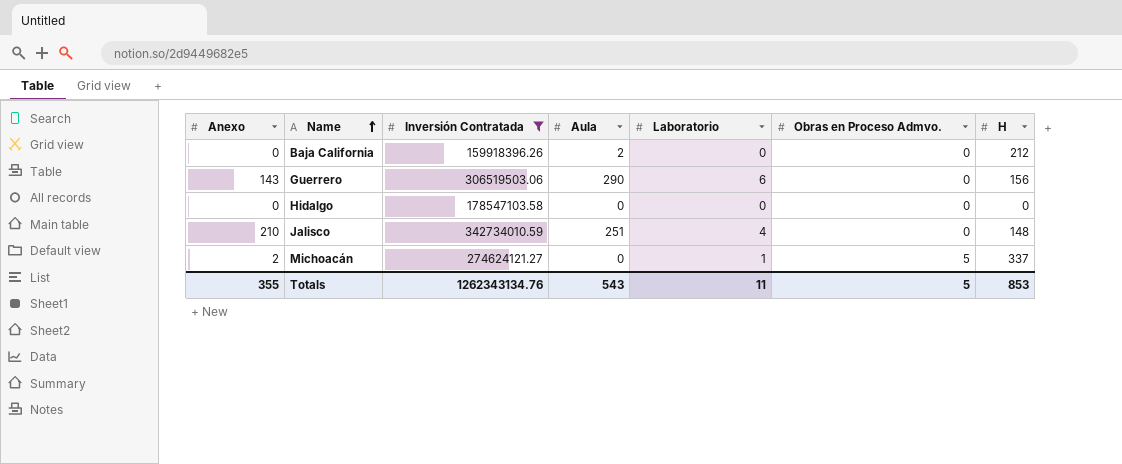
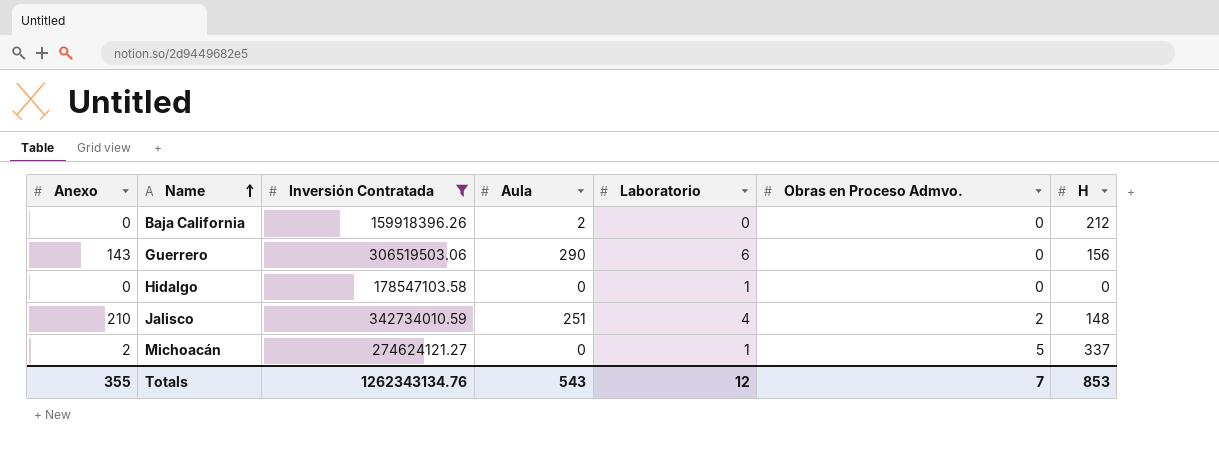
Hidalgo | Laboratorio: 0 -> 1
Jalisco | Obras en Proceso Admvo.: 0 -> 2
Totals | Laboratorio: 11 -> 12
Totals | Obras en Proceso Admvo.: 5 -> 7

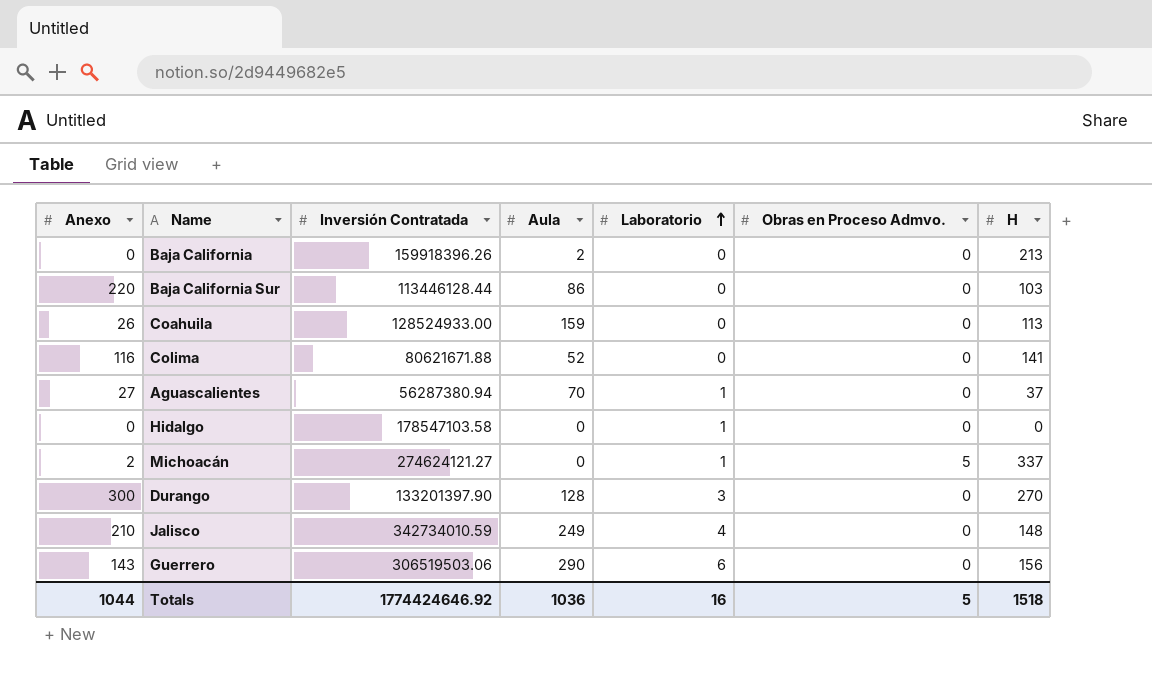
filter: Inversión Contratada >= 159918396.26 -> none
row order: Name ascending -> Laboratorio ascending
Baja California | H: 212 -> 213
Jalisco | Aula: 251 -> 249
Jalisco | Obras en Proceso Admvo.: 2 -> 0
Totals | Anexo: 355 -> 1044
Totals | Inversión Contratada: 1262343134.76 -> 1774424646.92
Totals | Aula: 543 -> 1036
Totals | Laboratorio: 12 -> 16
Totals | Obras en Proceso Admvo.: 7 -> 5
Totals | H: 853 -> 1518

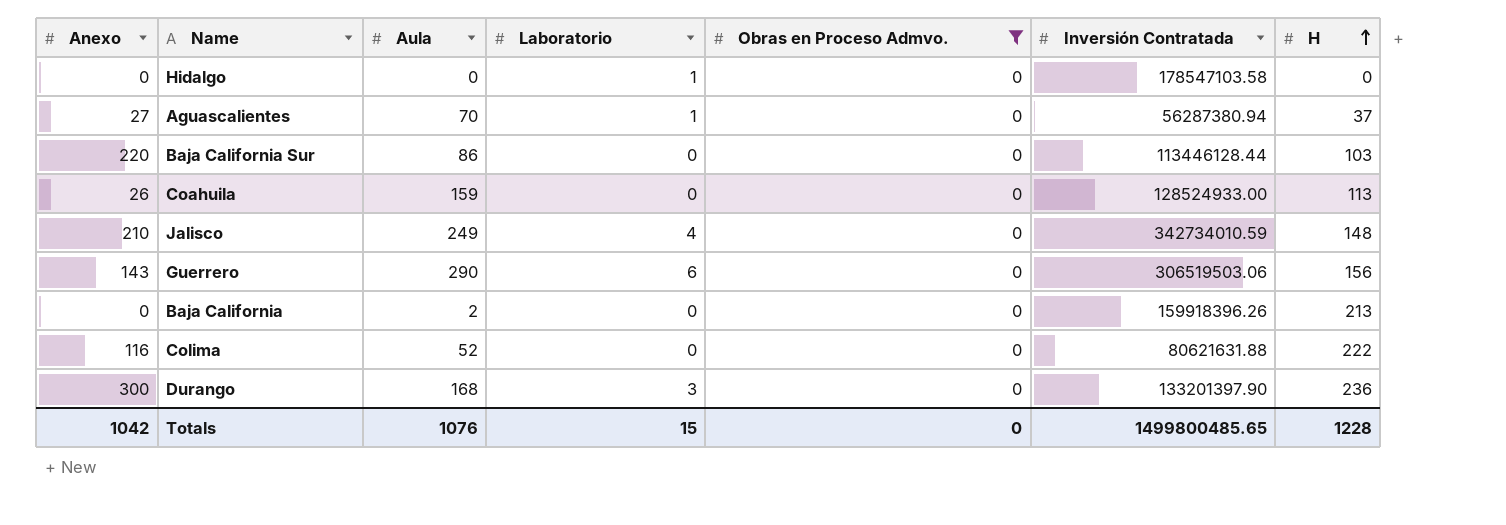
filter: none -> Obras en Proceso Admvo. = 0
row order: Laboratorio ascending -> H ascending
column Inversión Contratada | position: 3 -> 6
Colima | Inversión Contratada: 80621671.88 -> 80621631.88
Colima | H: 141 -> 222
Durango | Aula: 128 -> 168
Durango | H: 270 -> 236
Totals | Anexo: 1044 -> 1042
Totals | Aula: 1036 -> 1076
Totals | Laboratorio: 16 -> 15
Totals | Obras en Proceso Admvo.: 5 -> 0
Totals | Inversión Contratada: 1774424646.92 -> 1499800485.65
Totals | H: 1518 -> 1228

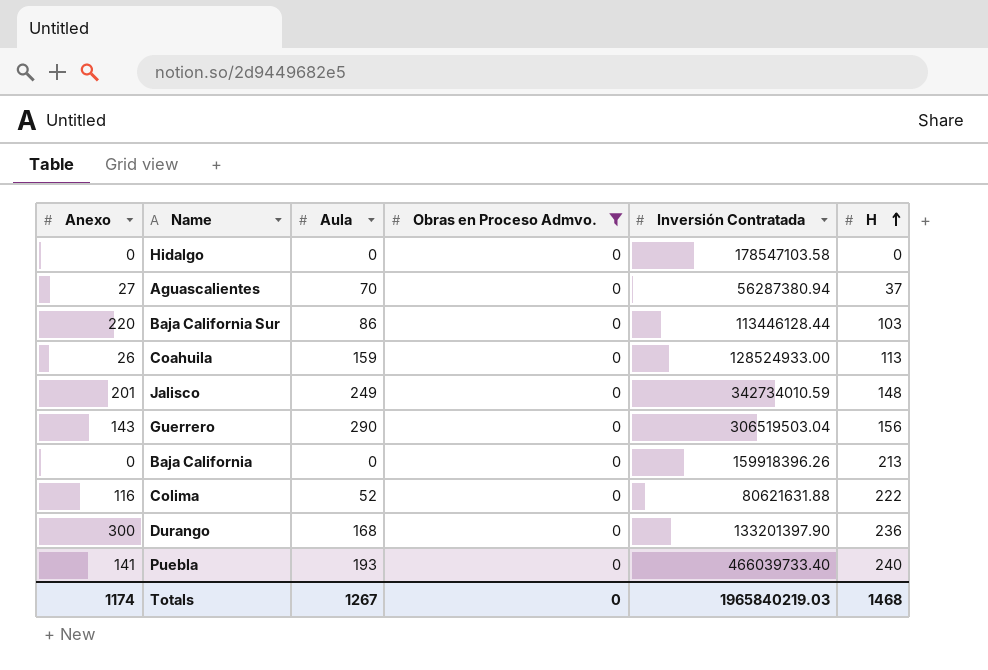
column Laboratorio | position: 4 -> none
Jalisco | Anexo: 210 -> 201
Guerrero | Inversión Contratada: 306519503.06 -> 306519503.04
Baja California | Aula: 2 -> 0
row Puebla: none -> 141 | 193 | 0 | 466039733.40 | 240
Totals | Anexo: 1042 -> 1174
Totals | Aula: 1076 -> 1267
Totals | Inversión Contratada: 1499800485.65 -> 1965840219.03
Totals | H: 1228 -> 1468

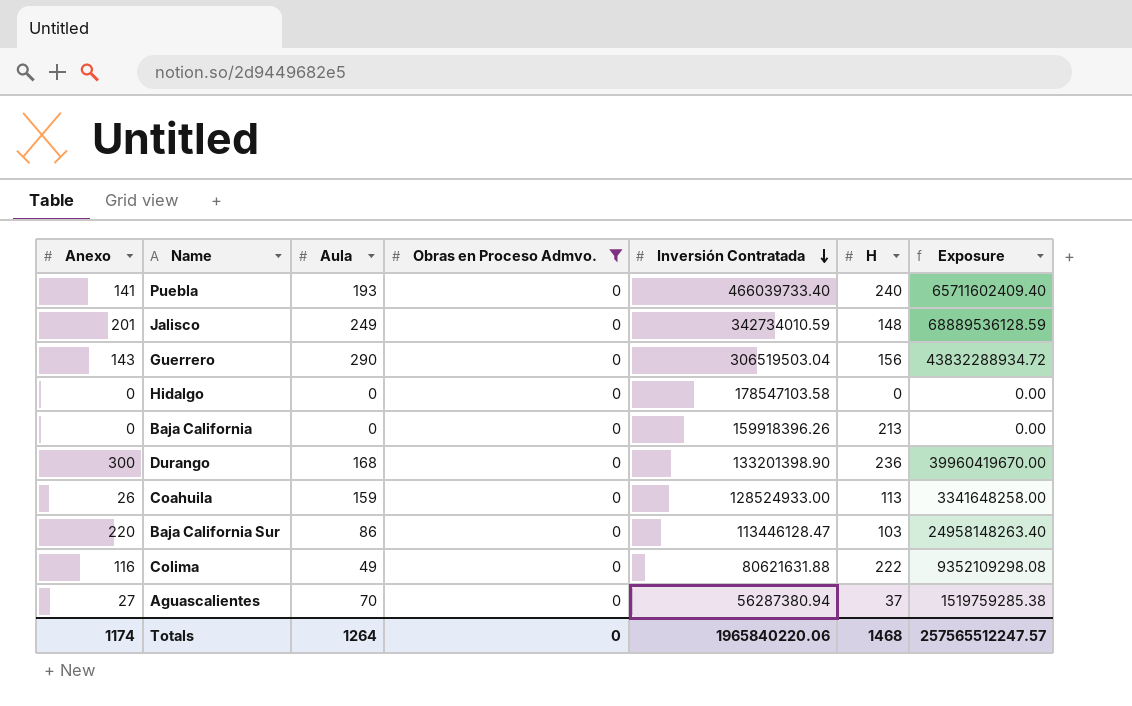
row order: H ascending -> Inversión Contratada descending
column Exposure | formula: none -> [Anexo] * [Inversión Contratada]
Durango | Inversión Contratada: 133201397.90 -> 133201398.90
Baja California Sur | Inversión Contratada: 113446128.44 -> 113446128.47
Colima | Aula: 52 -> 49
Totals | Aula: 1267 -> 1264
Totals | Inversión Contratada: 1965840219.03 -> 1965840220.06

